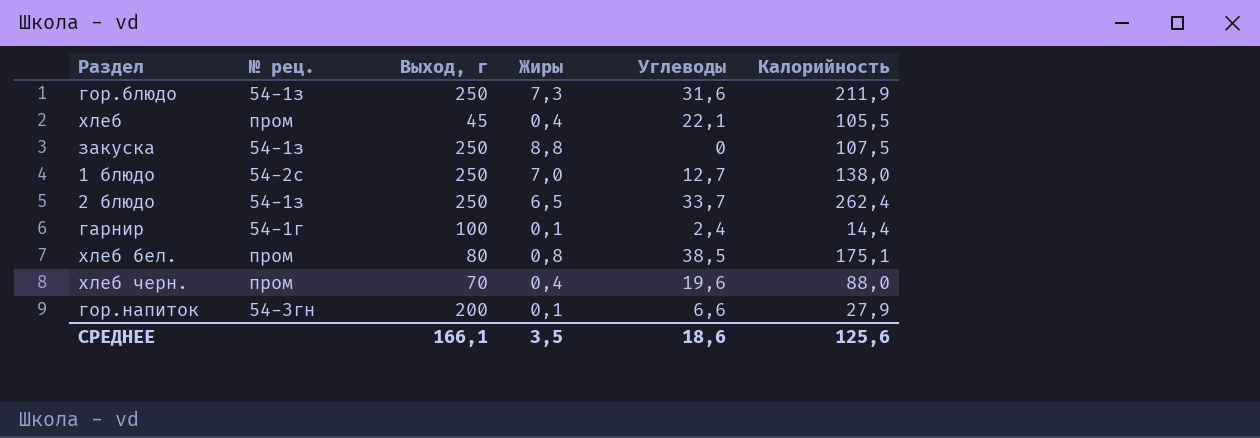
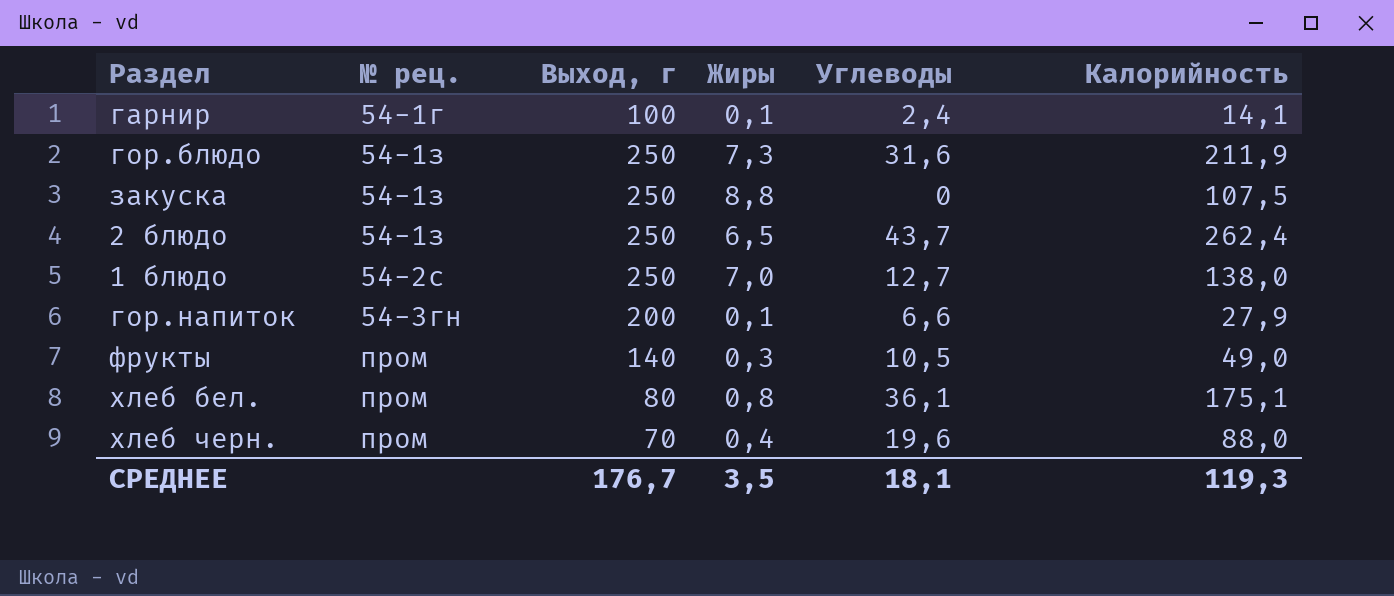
row order: none -> № рец. ascending
row хлеб: пром | 45 | 0,4 | 22,1 | 105,5 -> none
гарнир | Калорийность: 14,4 -> 14,1
2 блюдо | Углеводы: 33,7 -> 43,7
row фрукты: none -> пром | 140 | 0,3 | 10,5 | 49,0
хлеб бел. | Углеводы: 38,5 -> 36,1
СРЕДНЕЕ | Выход, г: 166,1 -> 176,7
СРЕДНЕЕ | Углеводы: 18,6 -> 18,1
СРЕДНЕЕ | Калорийность: 125,6 -> 119,3

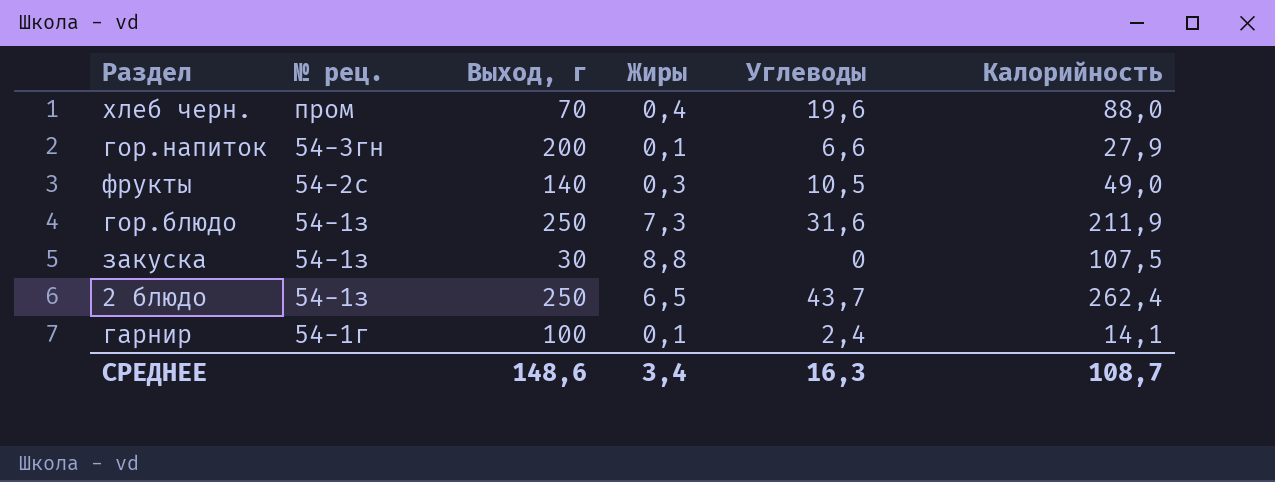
row order: № рец. ascending -> № рец. descending
row 1 блюдо: 54-2с | 250 | 7,0 | 12,7 | 138,0 -> none
row хлеб бел.: пром | 80 | 0,8 | 36,1 | 175,1 -> none
фрукты | № рец.: пром -> 54-2с
закуска | Выход, г: 250 -> 30
СРЕДНЕЕ | Выход, г: 176,7 -> 148,6
СРЕДНЕЕ | Жиры: 3,5 -> 3,4
СРЕДНЕЕ | Углеводы: 18,1 -> 16,3
СРЕДНЕЕ | Калорийность: 119,3 -> 108,7

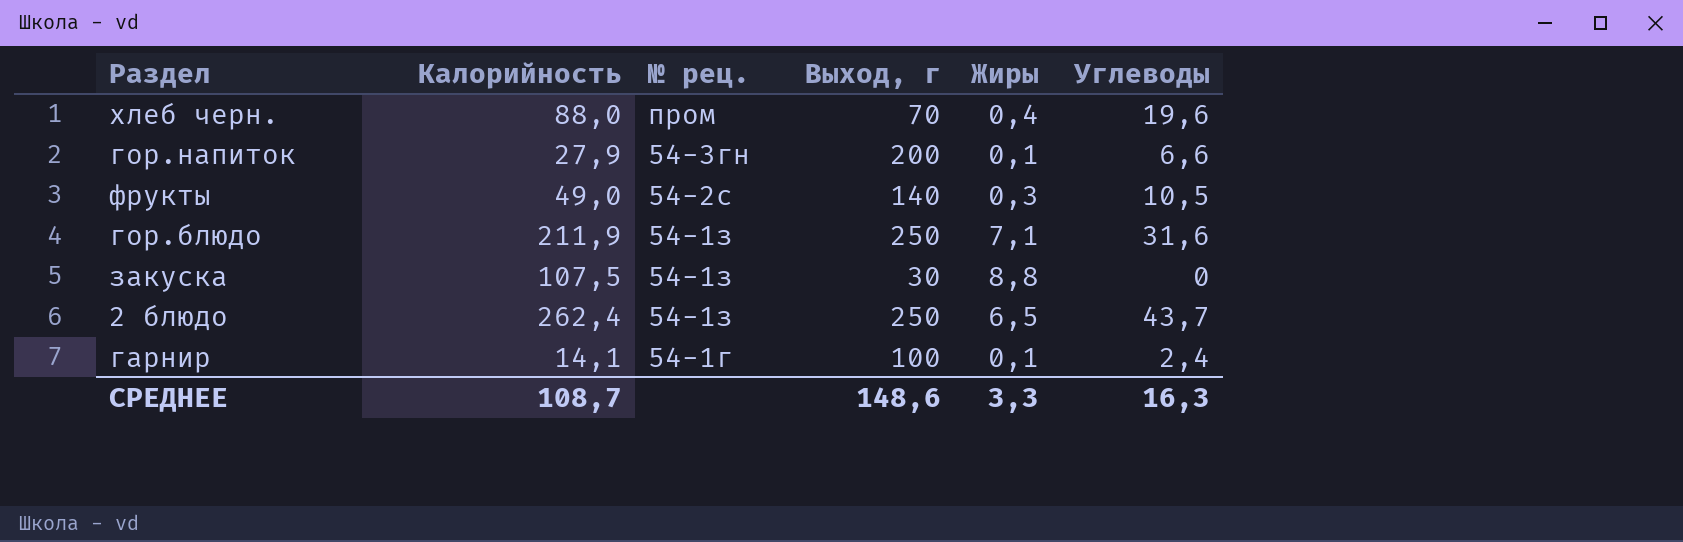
column Калорийность | position: 6 -> 2
гор.блюдо | Жиры: 7,3 -> 7,1
СРЕДНЕЕ | Жиры: 3,4 -> 3,3

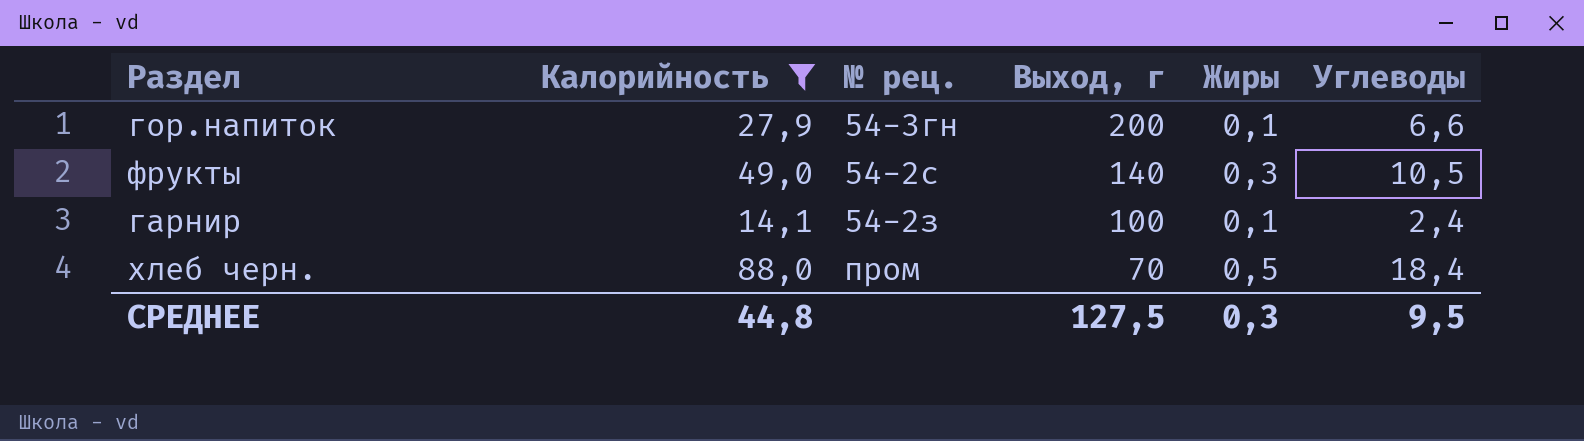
filter: none -> Калорийность <= 88,0
row order: № рец. descending -> Выход, г descending
гарнир | № рец.: 54-1г -> 54-2з
хлеб черн. | Жиры: 0,4 -> 0,5
хлеб черн. | Углеводы: 19,6 -> 18,4
СРЕДНЕЕ | Калорийность: 108,7 -> 44,8
СРЕДНЕЕ | Выход, г: 148,6 -> 127,5
СРЕДНЕЕ | Жиры: 3,3 -> 0,3
СРЕДНЕЕ | Углеводы: 16,3 -> 9,5

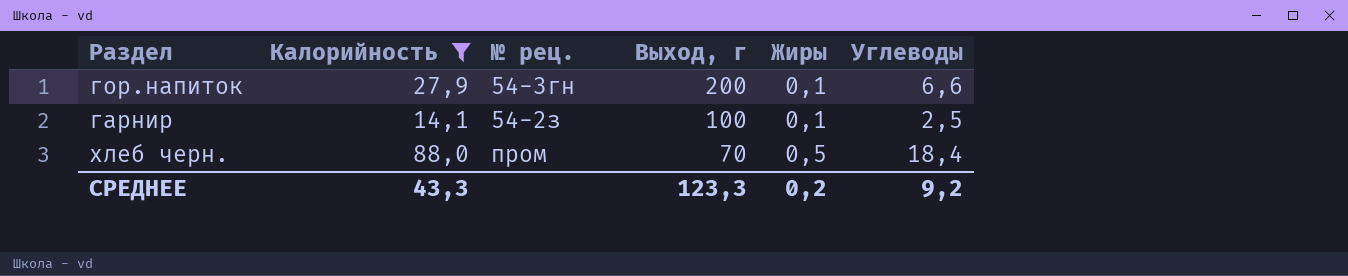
row фрукты: 49,0 | 54-2с | 140 | 0,3 | 10,5 -> none
гарнир | Углеводы: 2,4 -> 2,5
СРЕДНЕЕ | Калорийность: 44,8 -> 43,3
СРЕДНЕЕ | Выход, г: 127,5 -> 123,3
СРЕДНЕЕ | Жиры: 0,3 -> 0,2
СРЕДНЕЕ | Углеводы: 9,5 -> 9,2

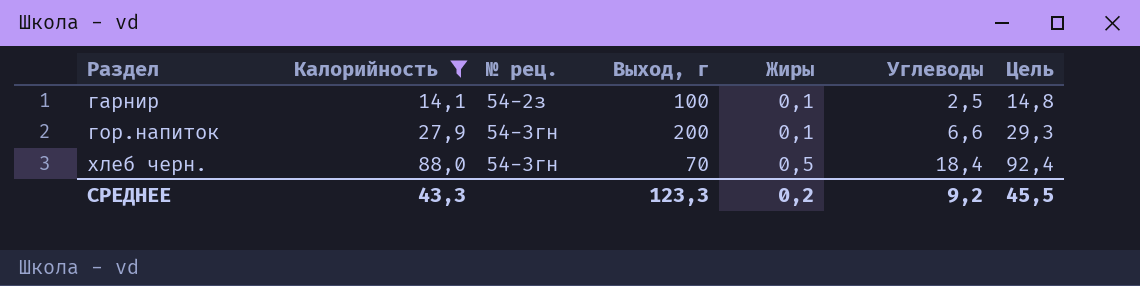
row order: Выход, г descending -> Раздел ascending
column Цель | formula: none -> [Калорийность] * 1,05
хлеб черн. | № рец.: пром -> 54-3гн

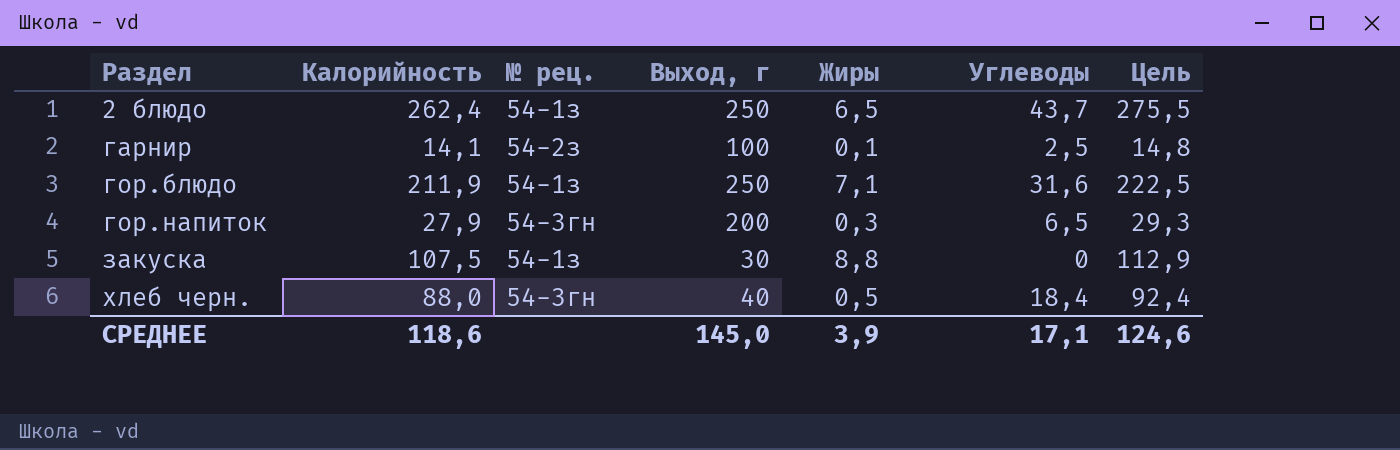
filter: Калорийность <= 88,0 -> none
гор.напиток | Жиры: 0,1 -> 0,3
гор.напиток | Углеводы: 6,6 -> 6,5
хлеб черн. | Выход, г: 70 -> 40
СРЕДНЕЕ | Калорийность: 43,3 -> 118,6
СРЕДНЕЕ | Выход, г: 123,3 -> 145,0
СРЕДНЕЕ | Жиры: 0,2 -> 3,9
СРЕДНЕЕ | Углеводы: 9,2 -> 17,1
СРЕДНЕЕ | Цель: 45,5 -> 124,6

